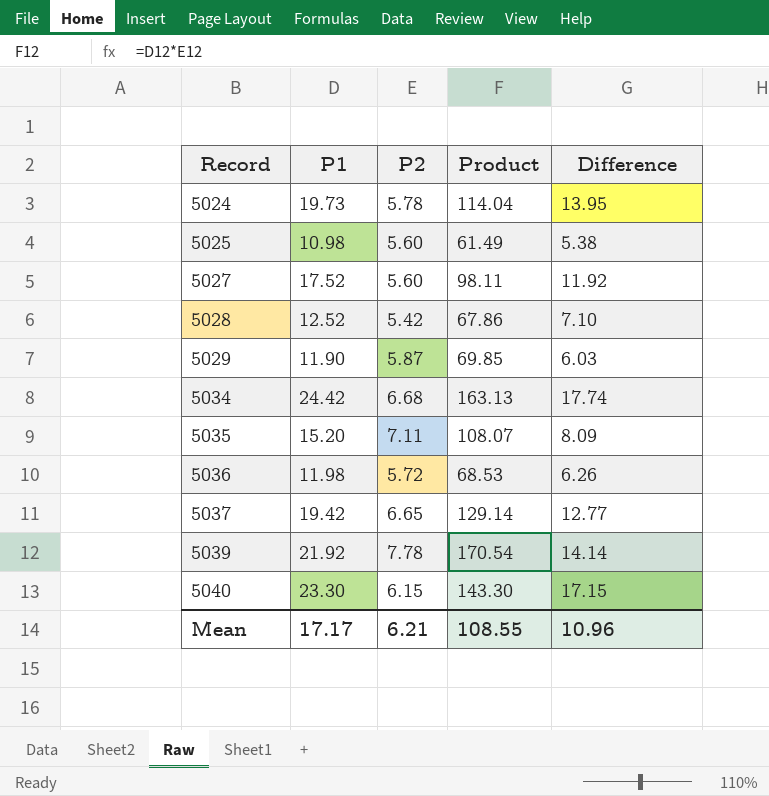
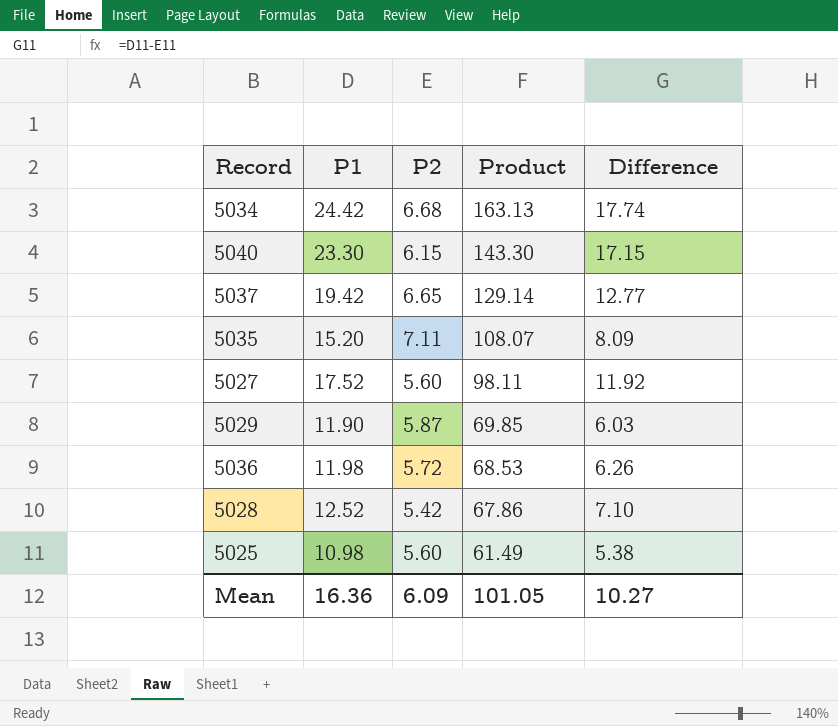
row order: Record ascending -> Product descending
row 5024: 19.73 | 5.78 | 114.04 | 13.95 -> none
row 5039: 21.92 | 7.78 | 170.54 | 14.14 -> none
Mean | P1: 17.17 -> 16.36
Mean | P2: 6.21 -> 6.09
Mean | Product: 108.55 -> 101.05
Mean | Difference: 10.96 -> 10.27

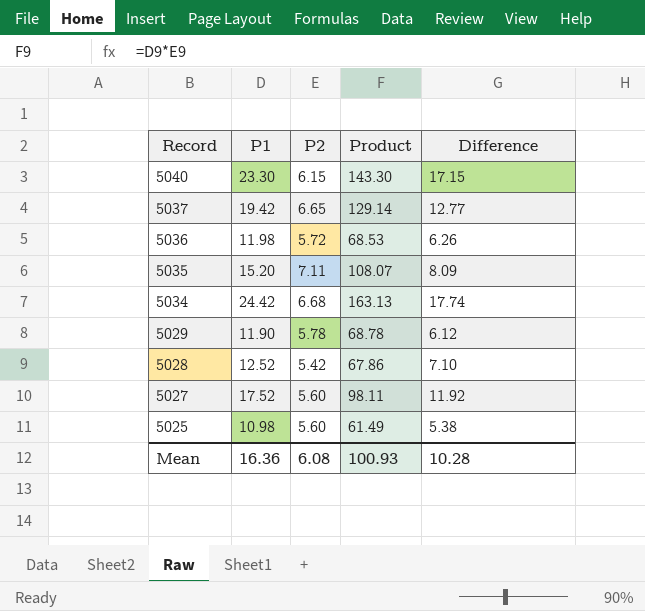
row order: Product descending -> Record descending
5029 | P2: 5.87 -> 5.78
5029 | Product: 69.85 -> 68.78
5029 | Difference: 6.03 -> 6.12
Mean | P2: 6.09 -> 6.08
Mean | Product: 101.05 -> 100.93
Mean | Difference: 10.27 -> 10.28

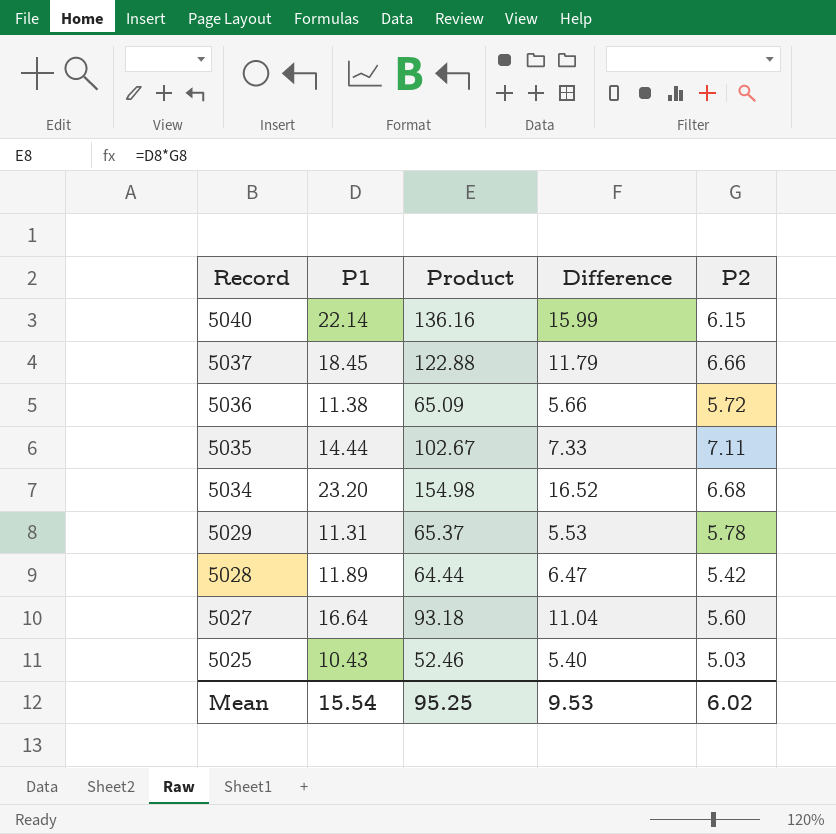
column P2 | position: 3 -> 5
5040 | P1: 23.30 -> 22.14
5040 | Product: 143.30 -> 136.16
5040 | Difference: 17.15 -> 15.99
5037 | P1: 19.42 -> 18.45
5037 | Product: 129.14 -> 122.88
5037 | Difference: 12.77 -> 11.79
5037 | P2: 6.65 -> 6.66
5036 | P1: 11.98 -> 11.38
5036 | Product: 68.53 -> 65.09
5036 | Difference: 6.26 -> 5.66
5035 | P1: 15.20 -> 14.44
5035 | Product: 108.07 -> 102.67
5035 | Difference: 8.09 -> 7.33
5034 | P1: 24.42 -> 23.20
5034 | Product: 163.13 -> 154.98
5034 | Difference: 17.74 -> 16.52
5029 | P1: 11.90 -> 11.31
5029 | Product: 68.78 -> 65.37
5029 | Difference: 6.12 -> 5.53
5028 | P1: 12.52 -> 11.89
5028 | Product: 67.86 -> 64.44
5028 | Difference: 7.10 -> 6.47
5027 | P1: 17.52 -> 16.64
5027 | Product: 98.11 -> 93.18
5027 | Difference: 11.92 -> 11.04
5025 | P1: 10.98 -> 10.43
5025 | Product: 61.49 -> 52.46
5025 | Difference: 5.38 -> 5.40
5025 | P2: 5.60 -> 5.03
Mean | P1: 16.36 -> 15.54
Mean | Product: 100.93 -> 95.25
Mean | Difference: 10.28 -> 9.53
Mean | P2: 6.08 -> 6.02

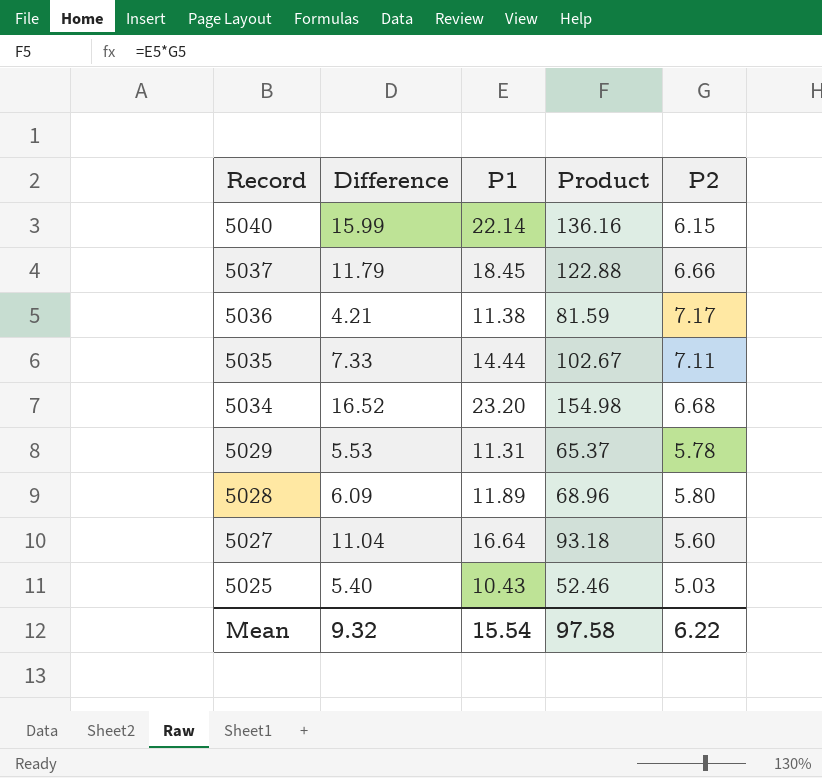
column Difference | position: 4 -> 2
5036 | Difference: 5.66 -> 4.21
5036 | Product: 65.09 -> 81.59
5036 | P2: 5.72 -> 7.17
5028 | Difference: 6.47 -> 6.09
5028 | Product: 64.44 -> 68.96
5028 | P2: 5.42 -> 5.80
Mean | Difference: 9.53 -> 9.32
Mean | Product: 95.25 -> 97.58
Mean | P2: 6.02 -> 6.22

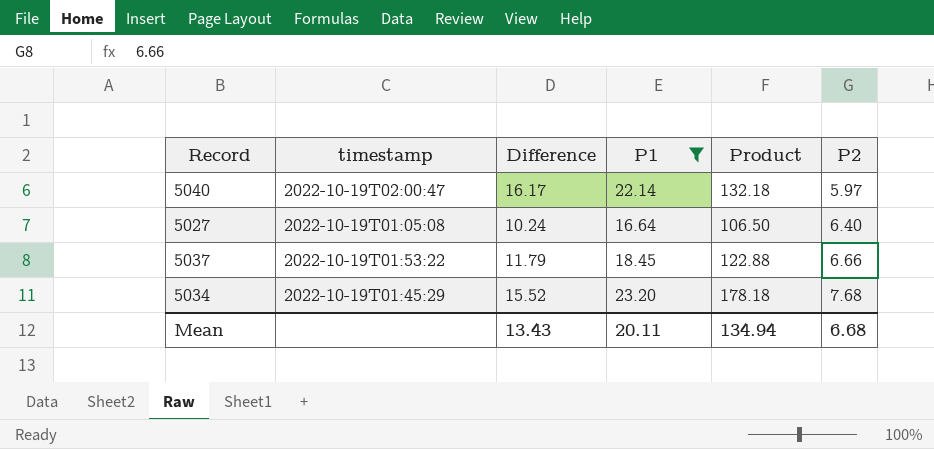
filter: none -> P1 >= 16.64
row order: Record descending -> P2 ascending
column timestamp | position: none -> 2
5040 | Difference: 15.99 -> 16.17
5040 | Product: 136.16 -> 132.18
5040 | P2: 6.15 -> 5.97
5027 | Difference: 11.04 -> 10.24
5027 | Product: 93.18 -> 106.50
5027 | P2: 5.60 -> 6.40
5034 | Difference: 16.52 -> 15.52
5034 | Product: 154.98 -> 178.18
5034 | P2: 6.68 -> 7.68
Mean | Difference: 9.32 -> 13.43
Mean | P1: 15.54 -> 20.11
Mean | Product: 97.58 -> 134.94
Mean | P2: 6.22 -> 6.68

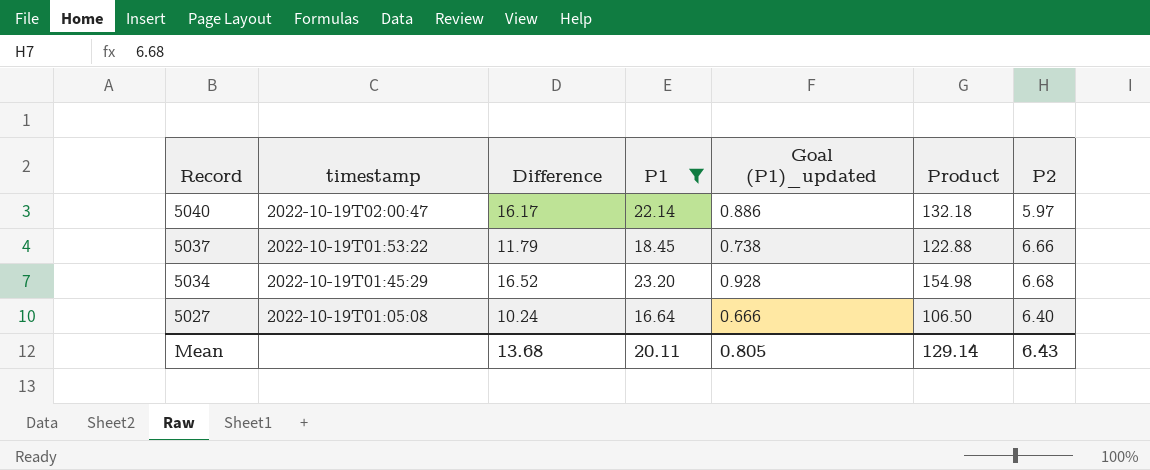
row order: P2 ascending -> Record descending
column Goal (P1)_updated | formula: none -> [P1] * 0.04
5034 | Difference: 15.52 -> 16.52
5034 | Product: 178.18 -> 154.98
5034 | P2: 7.68 -> 6.68
Mean | Difference: 13.43 -> 13.68
Mean | Product: 134.94 -> 129.14
Mean | P2: 6.68 -> 6.43

